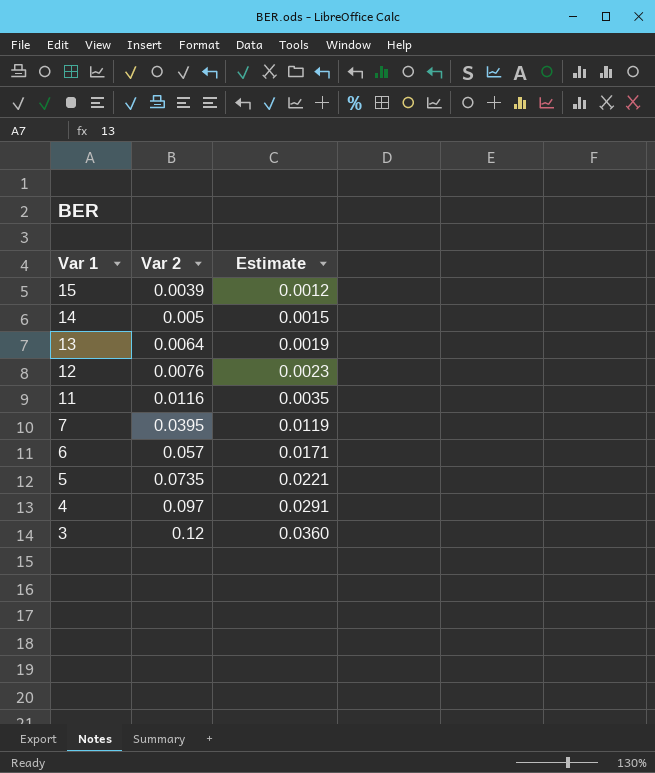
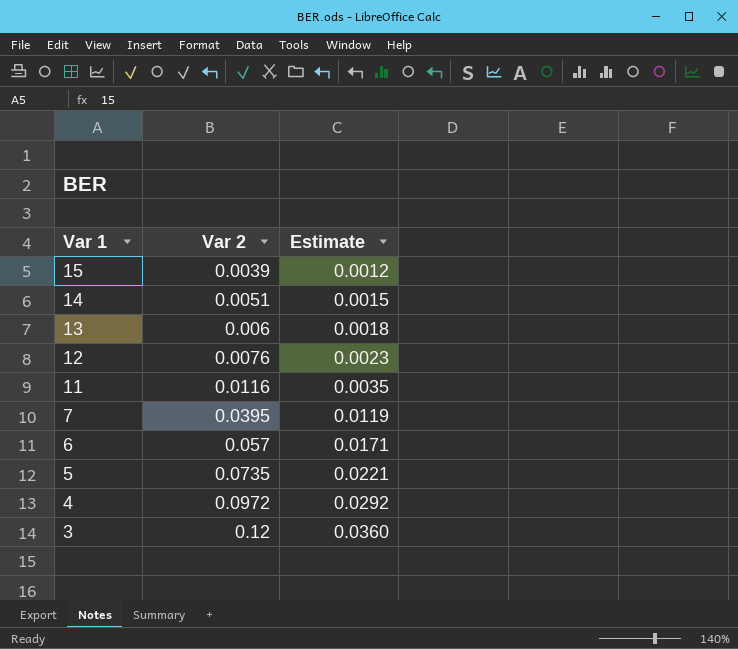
14 | Var 2: 0.005 -> 0.0051
13 | Var 2: 0.0064 -> 0.006
13 | Estimate: 0.0019 -> 0.0018
4 | Var 2: 0.097 -> 0.0972
4 | Estimate: 0.0291 -> 0.0292

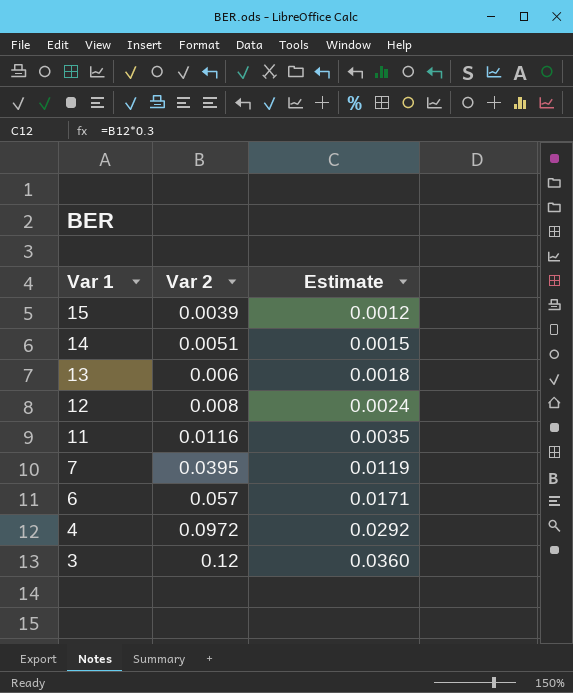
row 5: 0.0735 | 0.0221 -> none
12 | Var 2: 0.0076 -> 0.008
12 | Estimate: 0.0023 -> 0.0024

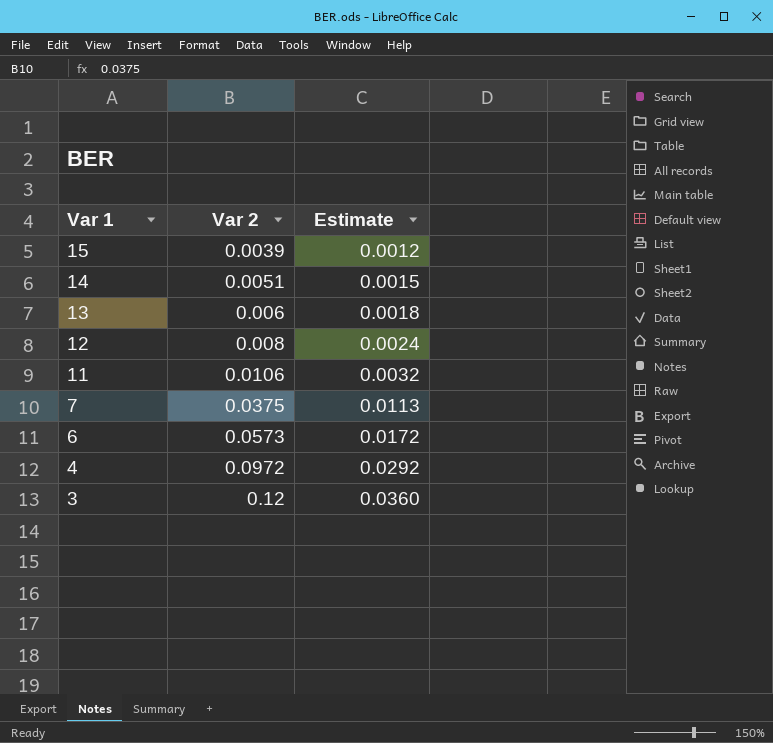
11 | Var 2: 0.0116 -> 0.0106
11 | Estimate: 0.0035 -> 0.0032
7 | Var 2: 0.0395 -> 0.0375
7 | Estimate: 0.0119 -> 0.0113
6 | Var 2: 0.057 -> 0.0573
6 | Estimate: 0.0171 -> 0.0172

